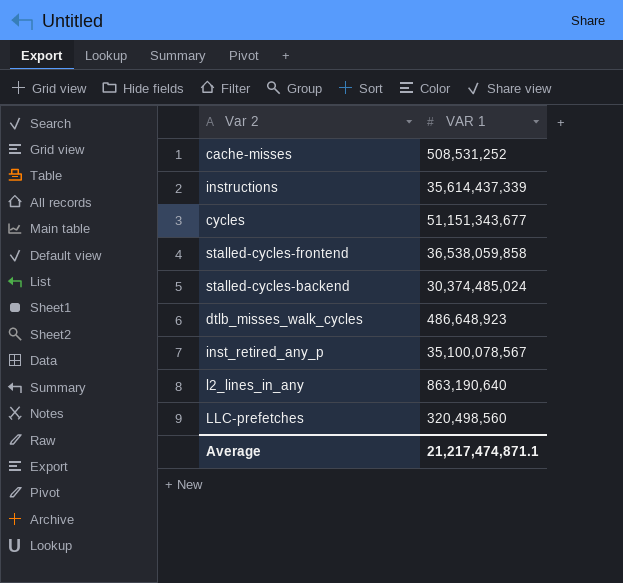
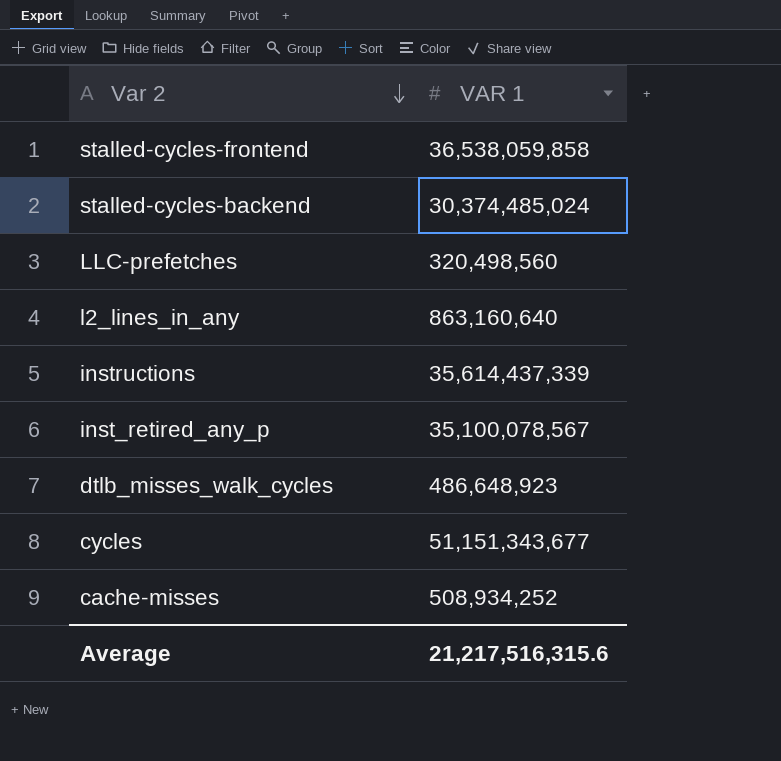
row order: none -> Var 2 descending
l2_lines_in_any | VAR 1: 863,190,640 -> 863,160,640
cache-misses | VAR 1: 508,531,252 -> 508,934,252
Average | VAR 1: 21,217,474,871.1 -> 21,217,516,315.6

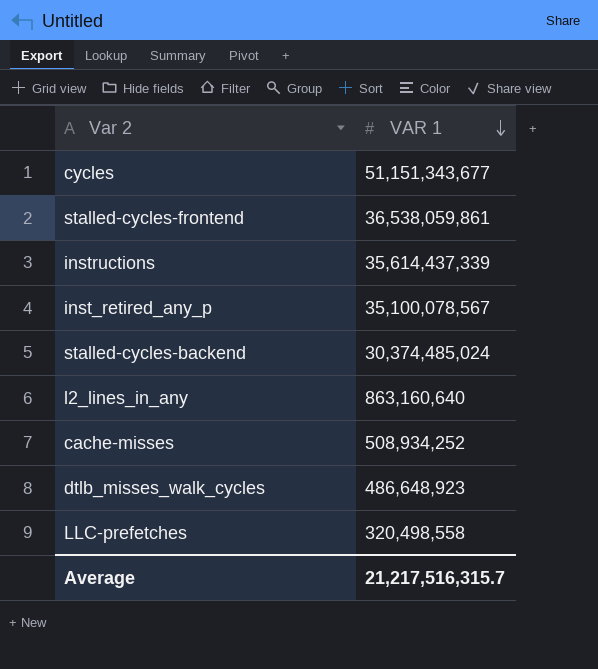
row order: Var 2 descending -> VAR 1 descending
stalled-cycles-frontend | VAR 1: 36,538,059,858 -> 36,538,059,861
LLC-prefetches | VAR 1: 320,498,560 -> 320,498,558
Average | VAR 1: 21,217,516,315.6 -> 21,217,516,315.7

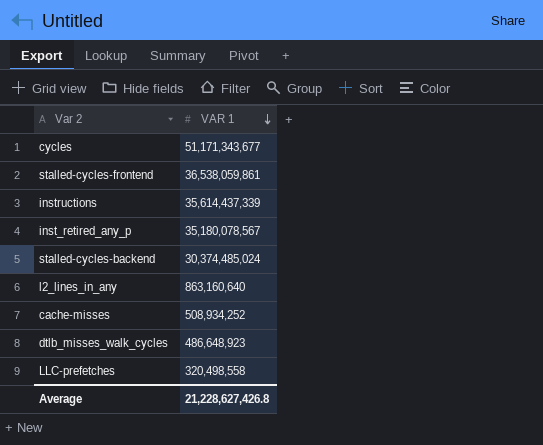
cycles | VAR 1: 51,151,343,677 -> 51,171,343,677
inst_retired_any_p | VAR 1: 35,100,078,567 -> 35,180,078,567
Average | VAR 1: 21,217,516,315.7 -> 21,228,627,426.8

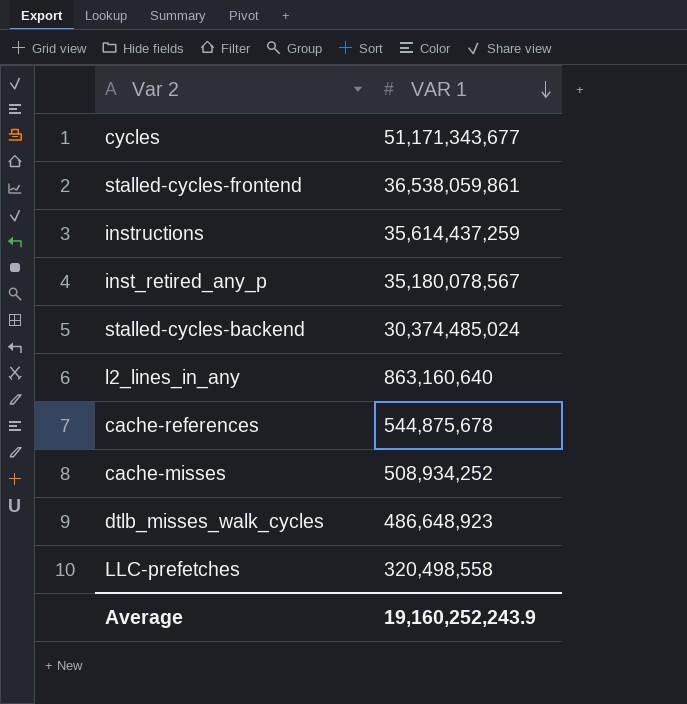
instructions | VAR 1: 35,614,437,339 -> 35,614,437,259
row cache-references: none -> 544,875,678
Average | VAR 1: 21,228,627,426.8 -> 19,160,252,243.9

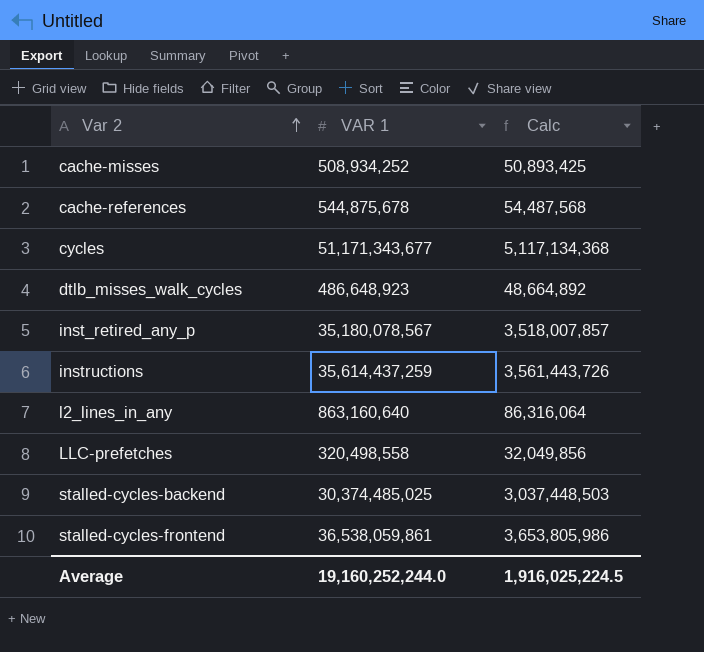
row order: VAR 1 descending -> Var 2 ascending
column Calc | formula: none -> [VAR 1] * 0.1
stalled-cycles-backend | VAR 1: 30,374,485,024 -> 30,374,485,025
Average | VAR 1: 19,160,252,243.9 -> 19,160,252,244.0

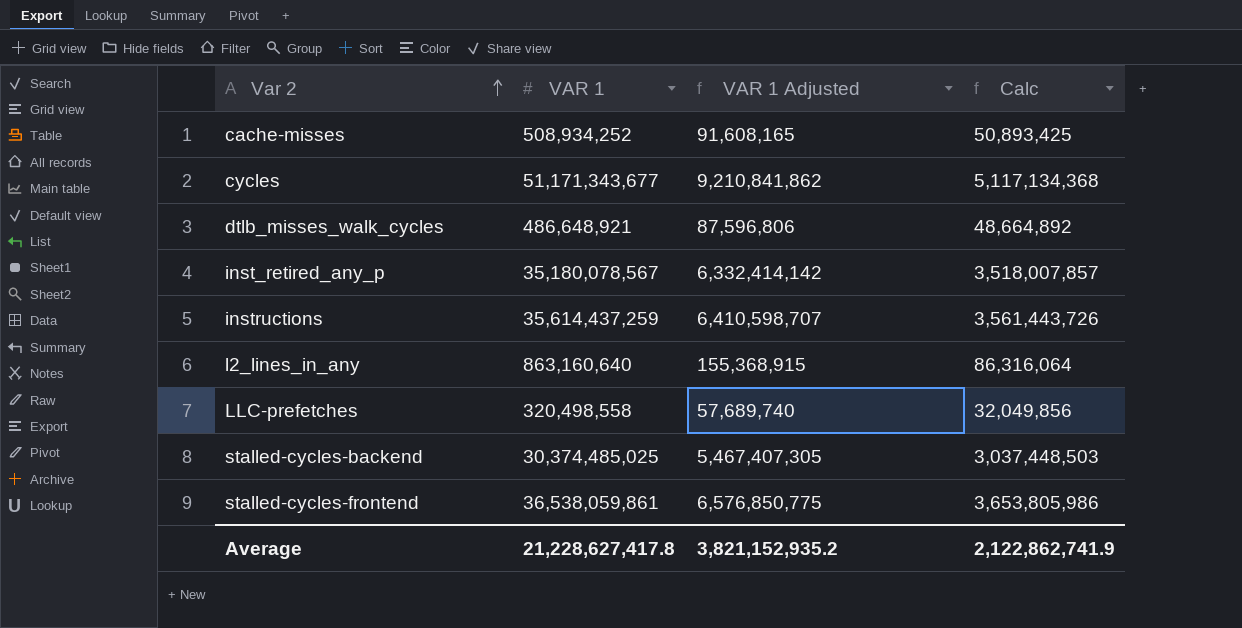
column VAR 1 Adjusted | formula: none -> [VAR 1] * 0.18
row cache-references: 544,875,678 | 54,487,568 -> none
dtlb_misses_walk_cycles | VAR 1: 486,648,923 -> 486,648,921
Average | VAR 1: 19,160,252,244.0 -> 21,228,627,417.8
Average | Calc: 1,916,025,224.5 -> 2,122,862,741.9

